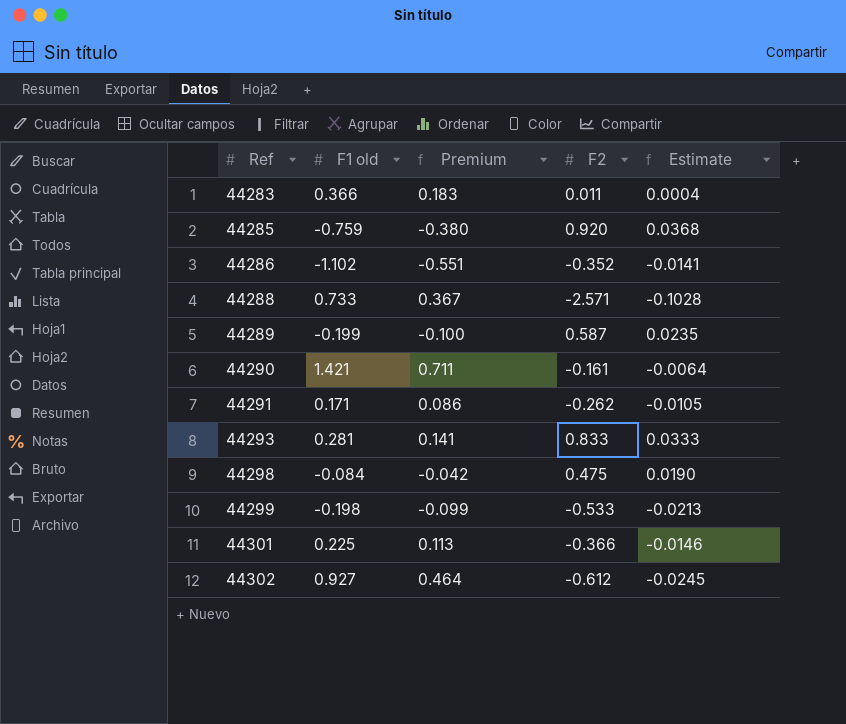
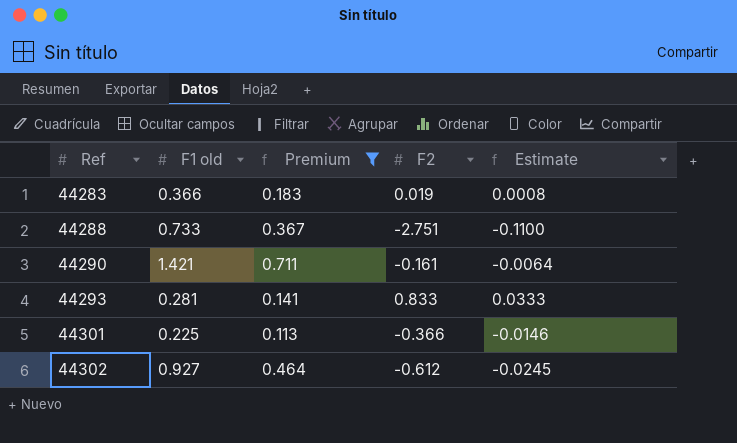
filter: none -> Premium >= 0.113
44283 | F2: 0.011 -> 0.019
44283 | Estimate: 0.0004 -> 0.0008
44288 | F2: -2.571 -> -2.751
44288 | Estimate: -0.1028 -> -0.1100

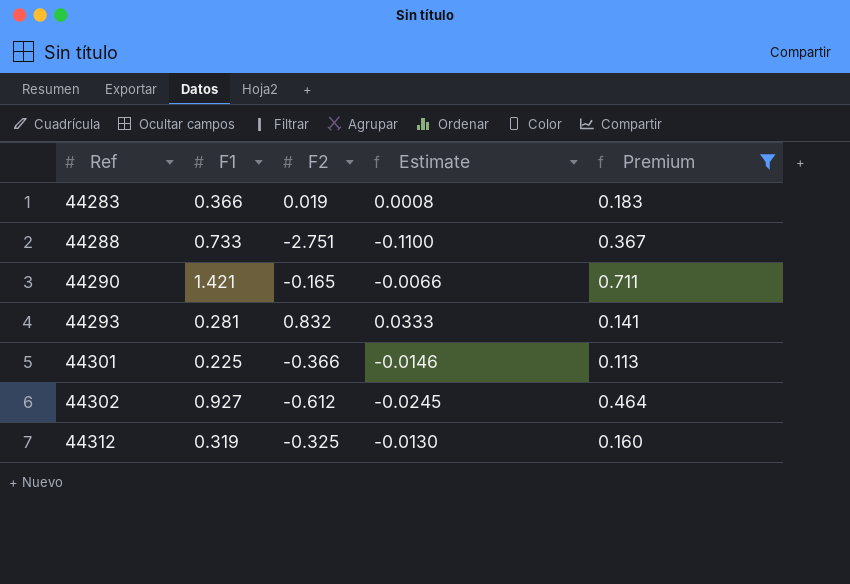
column name: F1 old -> F1
column Premium | position: 3 -> 5
44290 | F2: -0.161 -> -0.165
44290 | Estimate: -0.0064 -> -0.0066
44293 | F2: 0.833 -> 0.832
row 44312: none -> 0.319 | -0.325 | -0.0130 | 0.160

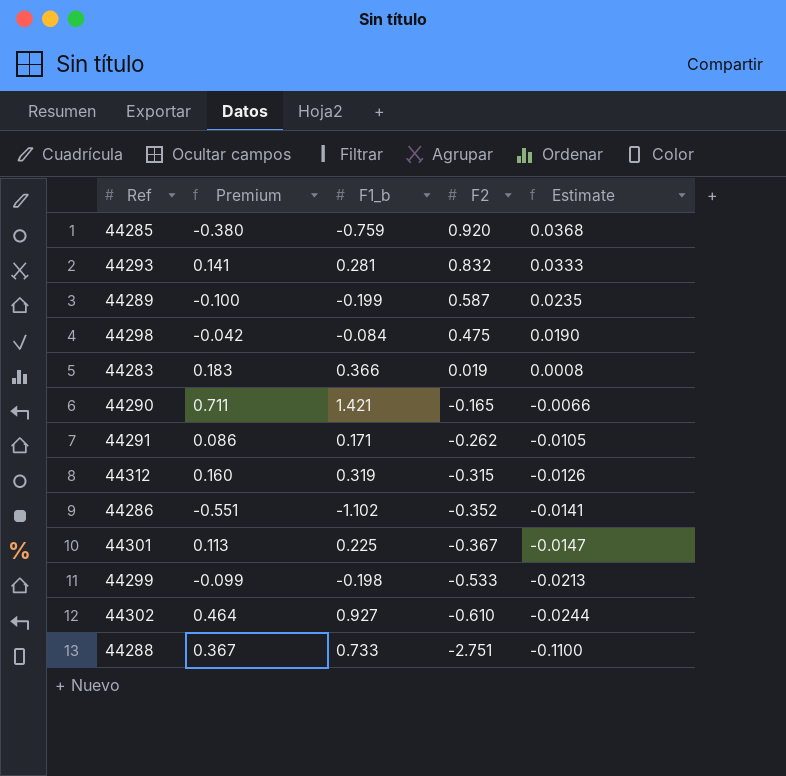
filter: Premium >= 0.113 -> none
row order: Ref ascending -> F2 descending
column Premium | position: 5 -> 2
column name: F1 -> F1_b
44312 | F2: -0.325 -> -0.315
44312 | Estimate: -0.0130 -> -0.0126
44301 | F2: -0.366 -> -0.367
44301 | Estimate: -0.0146 -> -0.0147
44302 | F2: -0.612 -> -0.610
44302 | Estimate: -0.0245 -> -0.0244

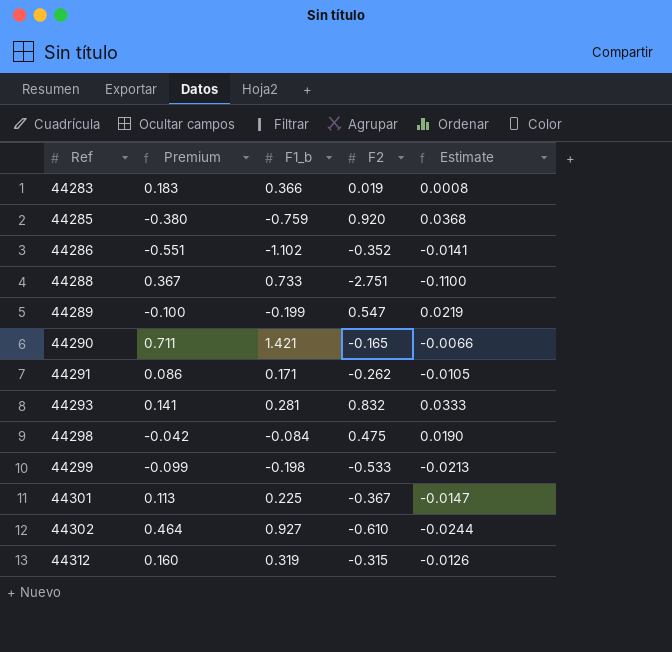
row order: F2 descending -> Ref ascending
44289 | F2: 0.587 -> 0.547
44289 | Estimate: 0.0235 -> 0.0219

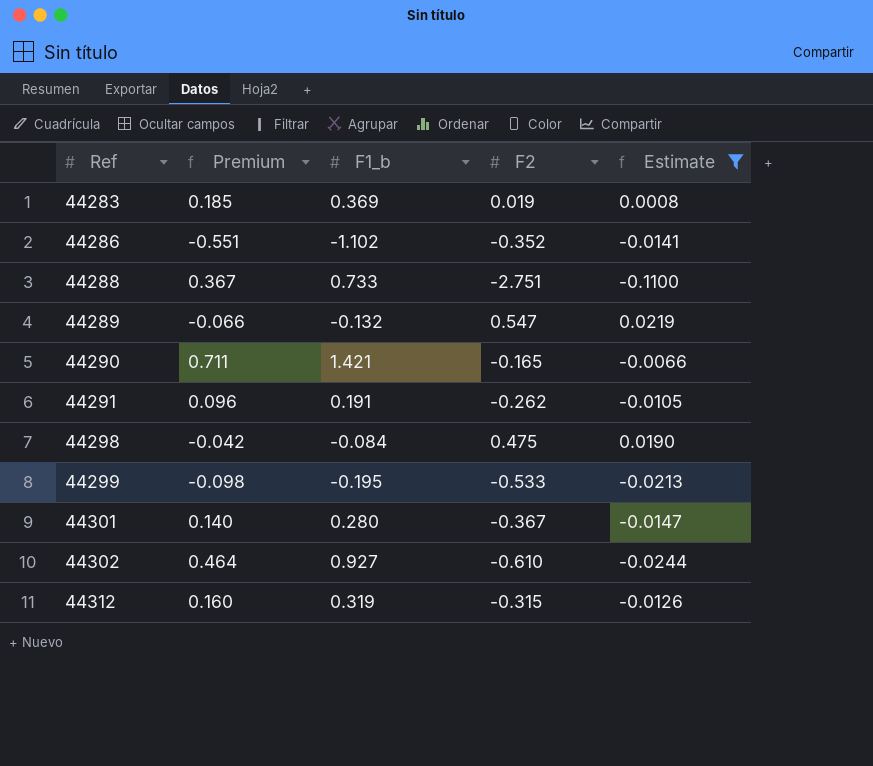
filter: none -> Estimate <= 0.0219
44283 | Premium: 0.183 -> 0.185
44283 | F1_b: 0.366 -> 0.369
44289 | Premium: -0.100 -> -0.066
44289 | F1_b: -0.199 -> -0.132
44291 | Premium: 0.086 -> 0.096
44291 | F1_b: 0.171 -> 0.191
44299 | Premium: -0.099 -> -0.098
44299 | F1_b: -0.198 -> -0.195
44301 | Premium: 0.113 -> 0.140
44301 | F1_b: 0.225 -> 0.280

